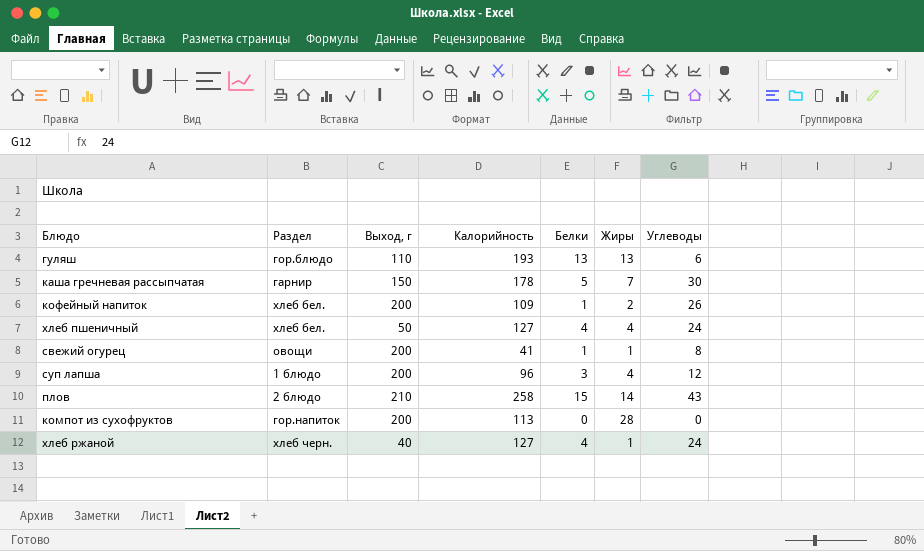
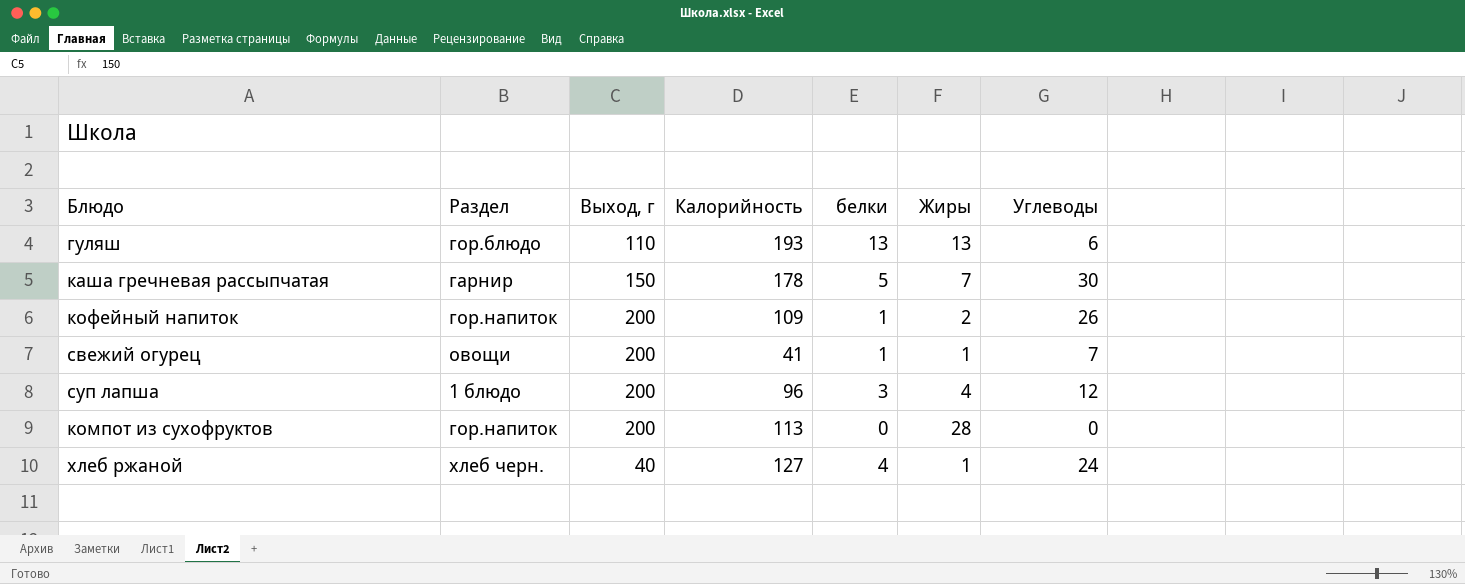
column name: Белки -> белки
row хлеб пшеничный: хлеб бел. | 50 | 127 | 4 | 4 | 24 -> none
row плов: 2 блюдо | 210 | 258 | 15 | 14 | 43 -> none
кофейный напиток | Раздел: хлеб бел. -> гор.напиток
свежий огурец | Углеводы: 8 -> 7

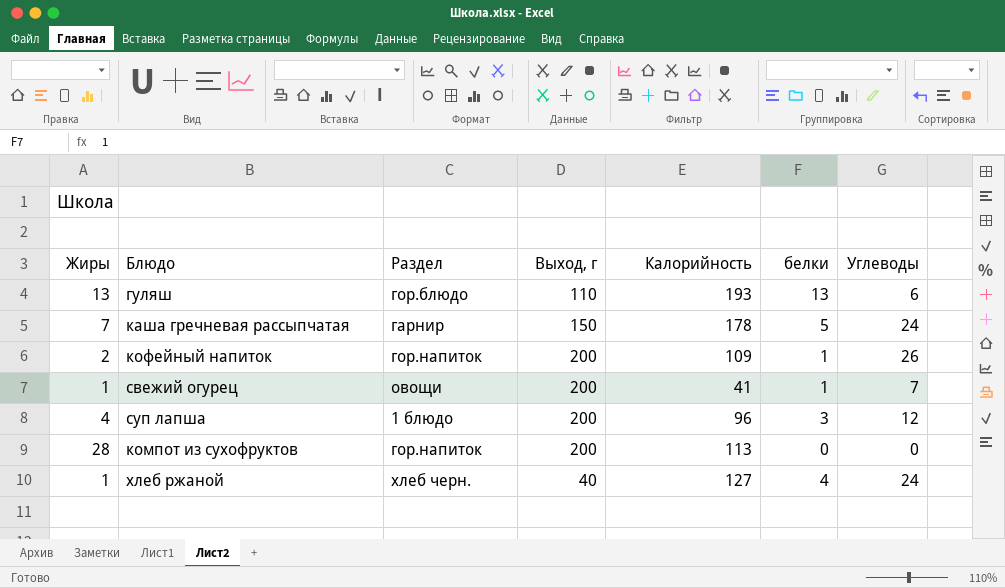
column Жиры | position: 6 -> 1
каша гречневая рассыпчатая | Углеводы: 30 -> 24

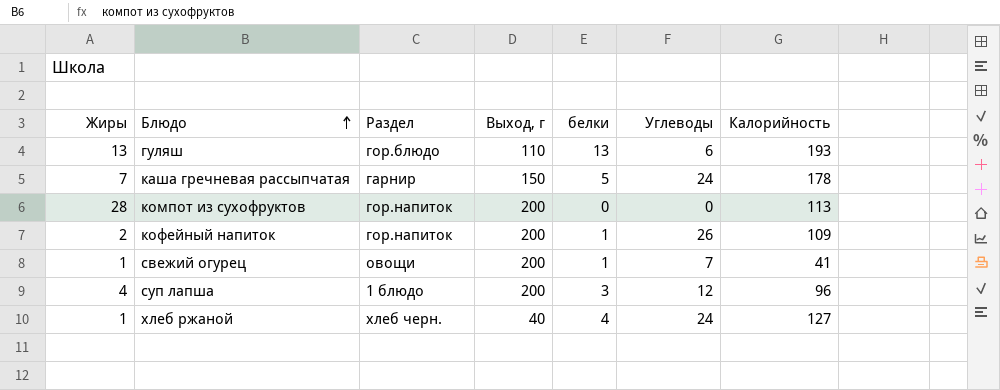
row order: none -> Блюдо ascending
column Калорийность | position: 5 -> 7

